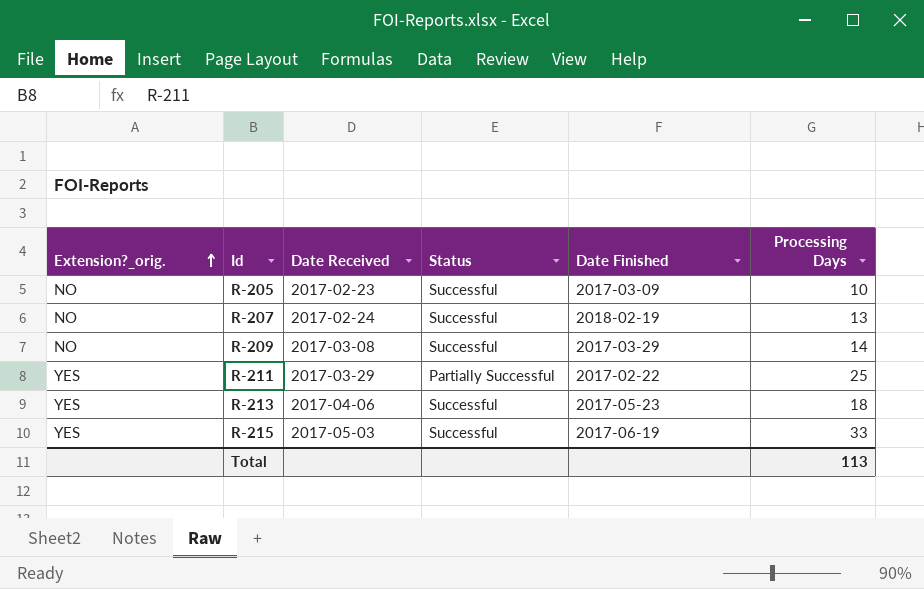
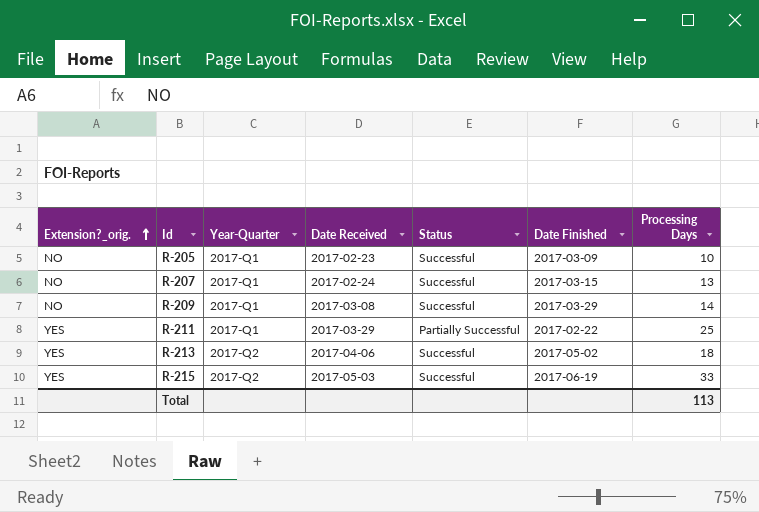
column Year-Quarter | position: none -> 3
R-207 | Date Finished: 2018-02-19 -> 2017-03-15
R-213 | Date Finished: 2017-05-23 -> 2017-05-02

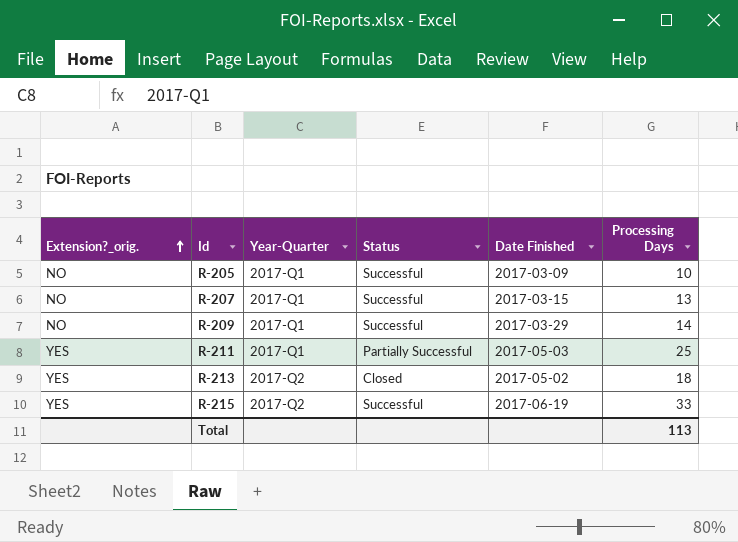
column Date Received | position: 4 -> none
R-211 | Date Finished: 2017-02-22 -> 2017-05-03
R-213 | Status: Successful -> Closed

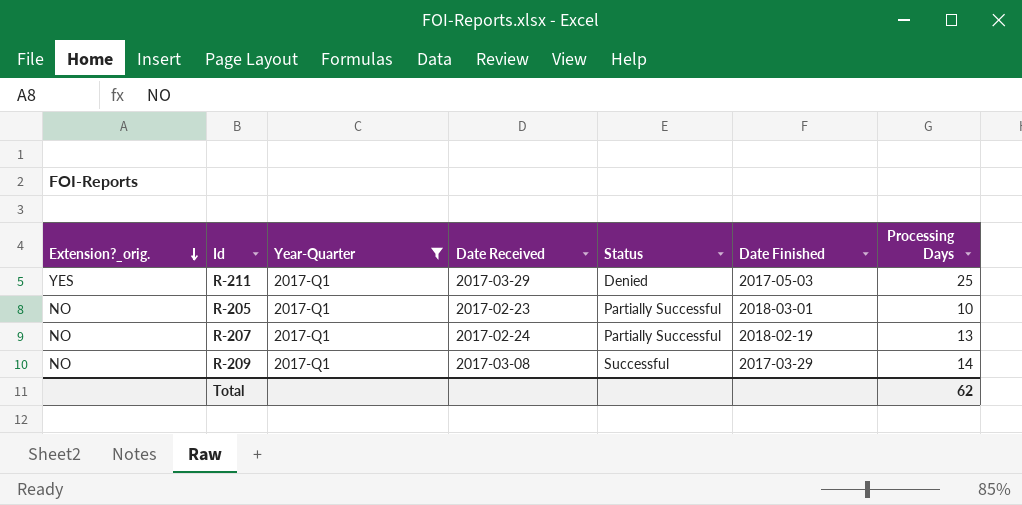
filter: none -> Year-Quarter = 2017-Q1
row order: Extension?_orig. ascending -> Extension?_orig. descending
column Date Received | position: none -> 4
R-211 | Status: Partially Successful -> Denied
R-205 | Status: Successful -> Partially Successful
R-205 | Date Finished: 2017-03-09 -> 2018-03-01
R-207 | Status: Successful -> Partially Successful
R-207 | Date Finished: 2017-03-15 -> 2018-02-19
Total | Processing Days: 113 -> 62

